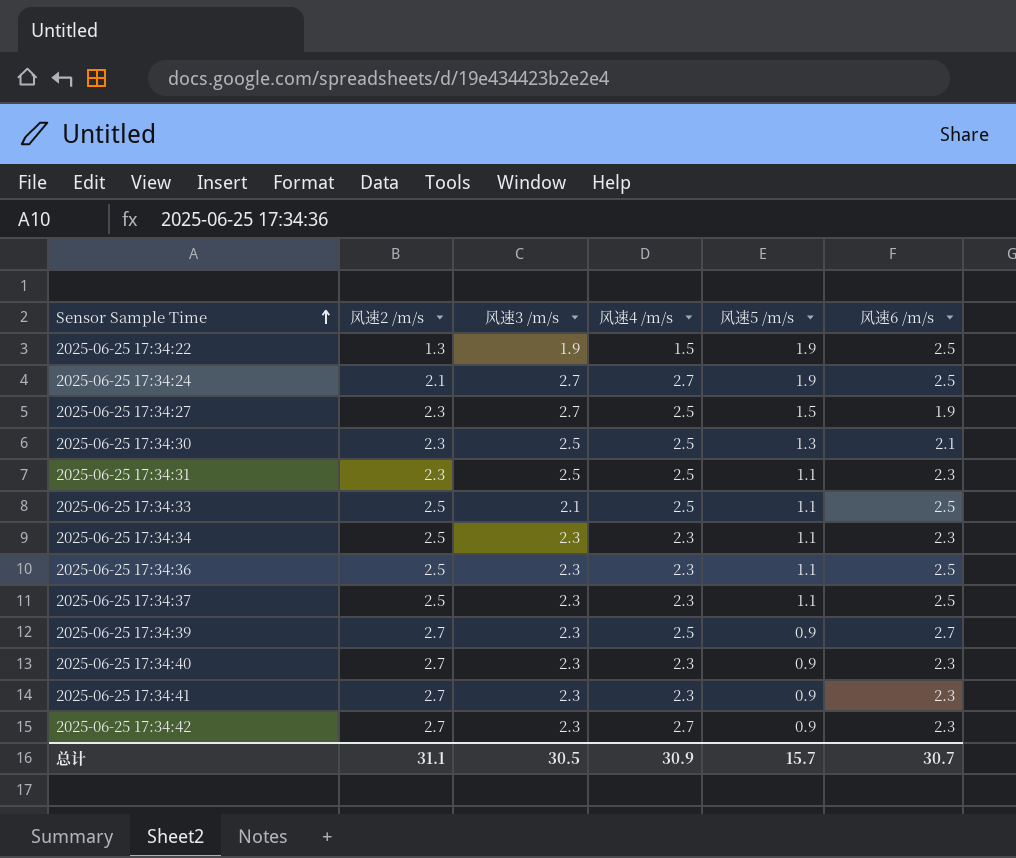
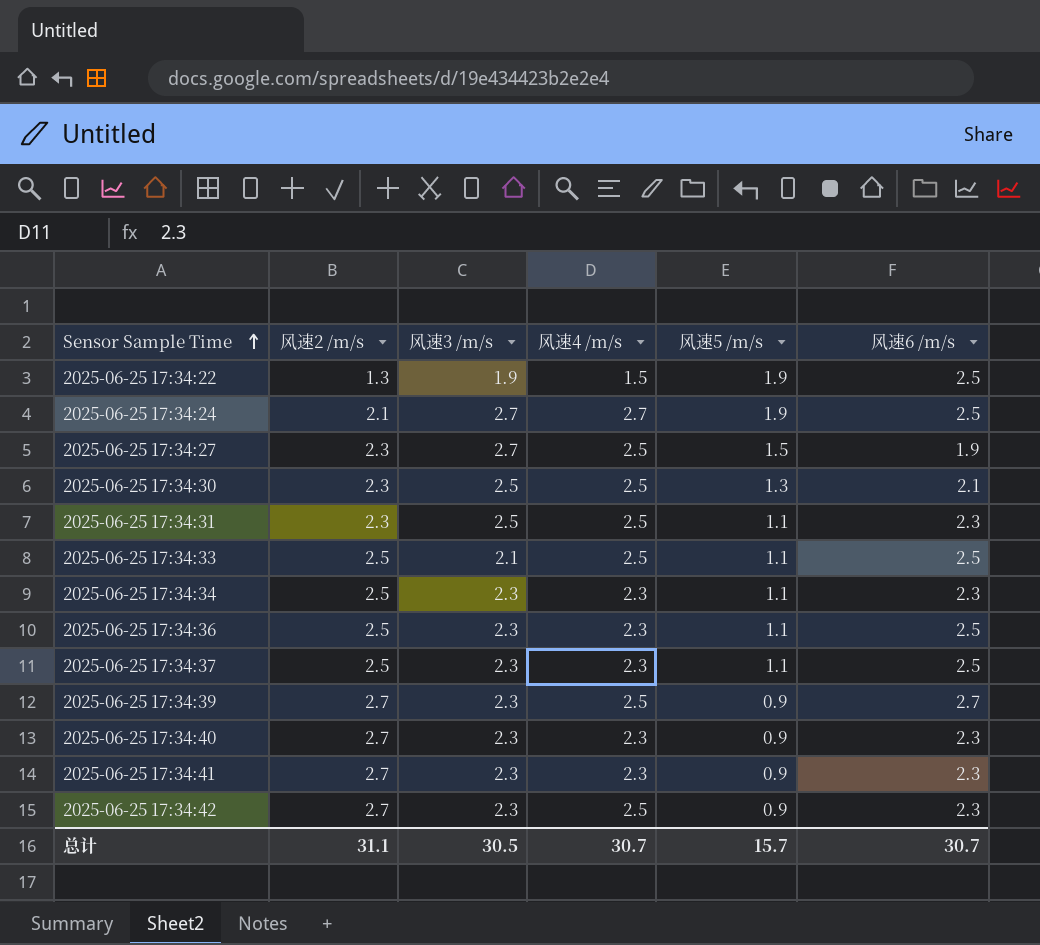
2025-06-25 17:34:42 | 风速4 /m/s: 2.7 -> 2.5
总计 | 风速4 /m/s: 30.9 -> 30.7

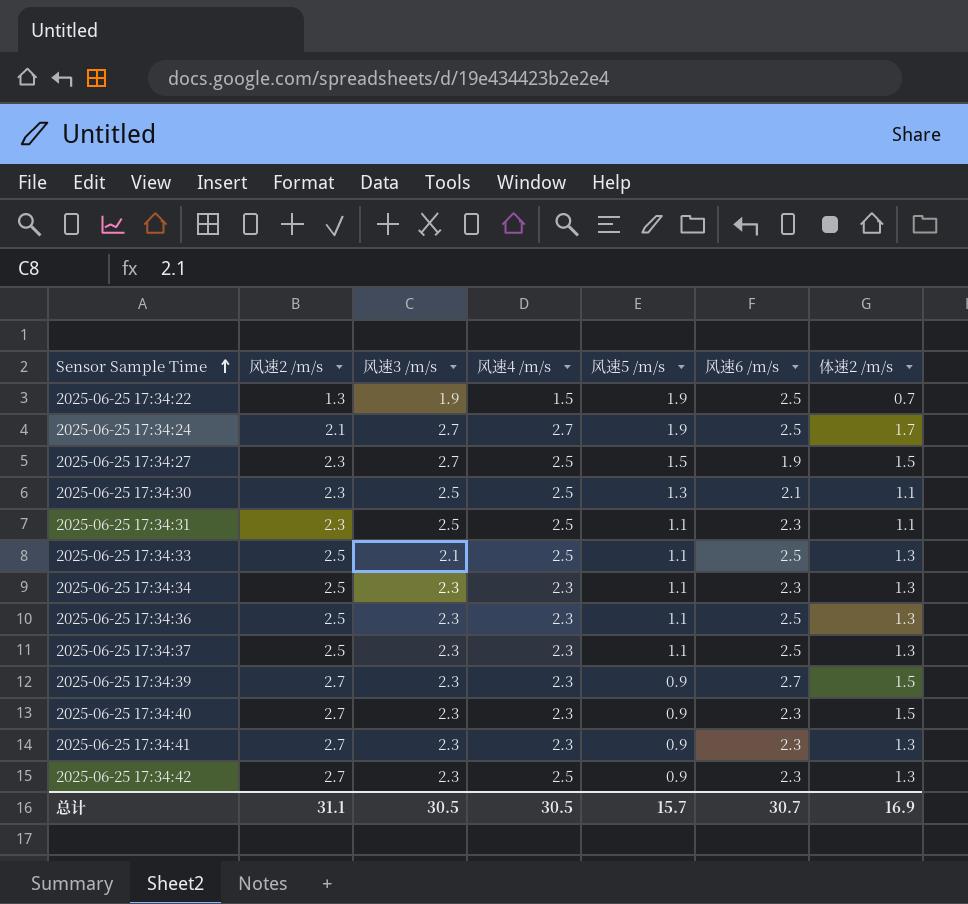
column 体速2 /m/s | position: none -> 7
2025-06-25 17:34:39 | 风速4 /m/s: 2.5 -> 2.3
总计 | 风速4 /m/s: 30.7 -> 30.5

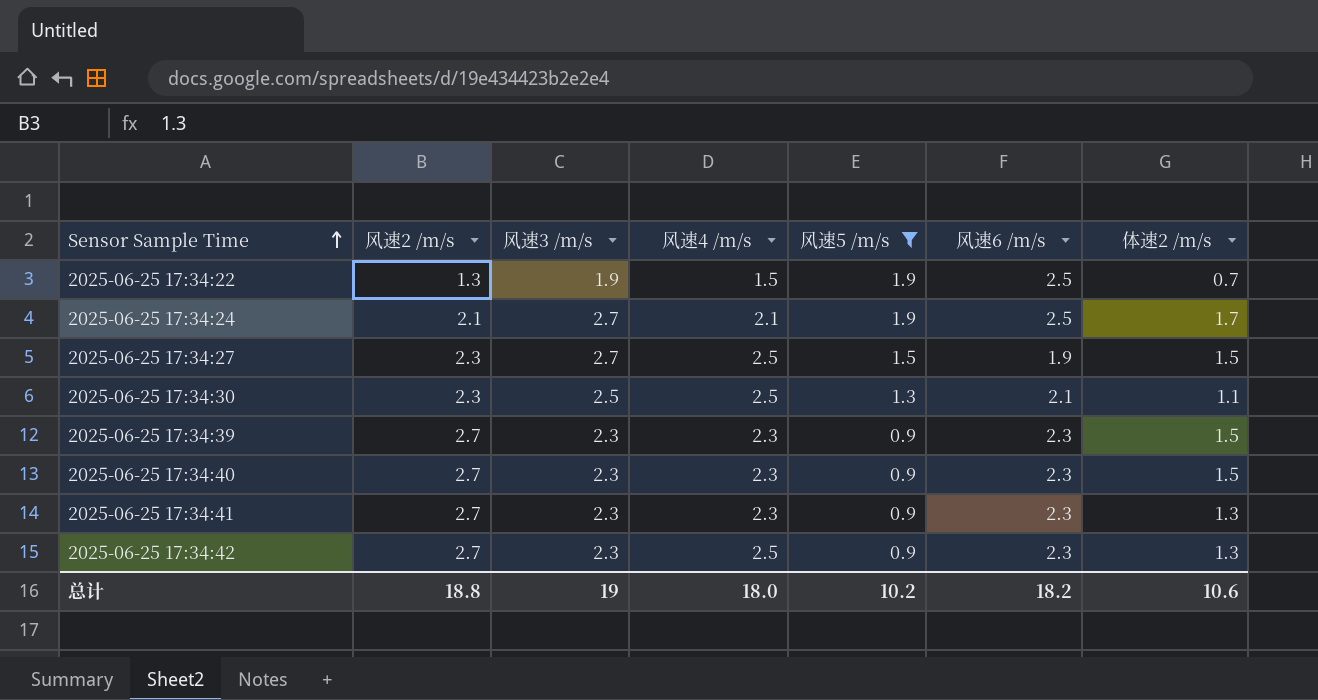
filter: none -> 风速5 /m/s != 1.1
2025-06-25 17:34:24 | 风速4 /m/s: 2.7 -> 2.1
2025-06-25 17:34:39 | 风速6 /m/s: 2.7 -> 2.3
总计 | 风速2 /m/s: 31.1 -> 18.8
总计 | 风速3 /m/s: 30.5 -> 19
总计 | 风速4 /m/s: 30.5 -> 18.0
总计 | 风速5 /m/s: 15.7 -> 10.2
总计 | 风速6 /m/s: 30.7 -> 18.2
总计 | 体速2 /m/s: 16.9 -> 10.6

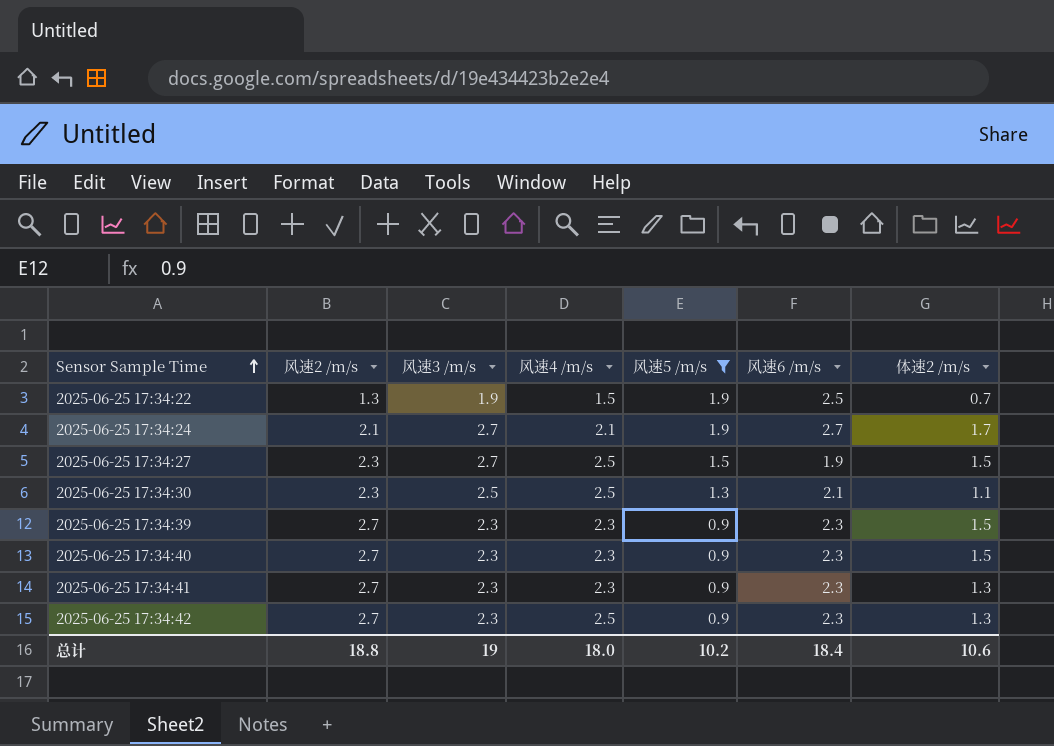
2025-06-25 17:34:24 | 风速6 /m/s: 2.5 -> 2.7
总计 | 风速6 /m/s: 18.2 -> 18.4

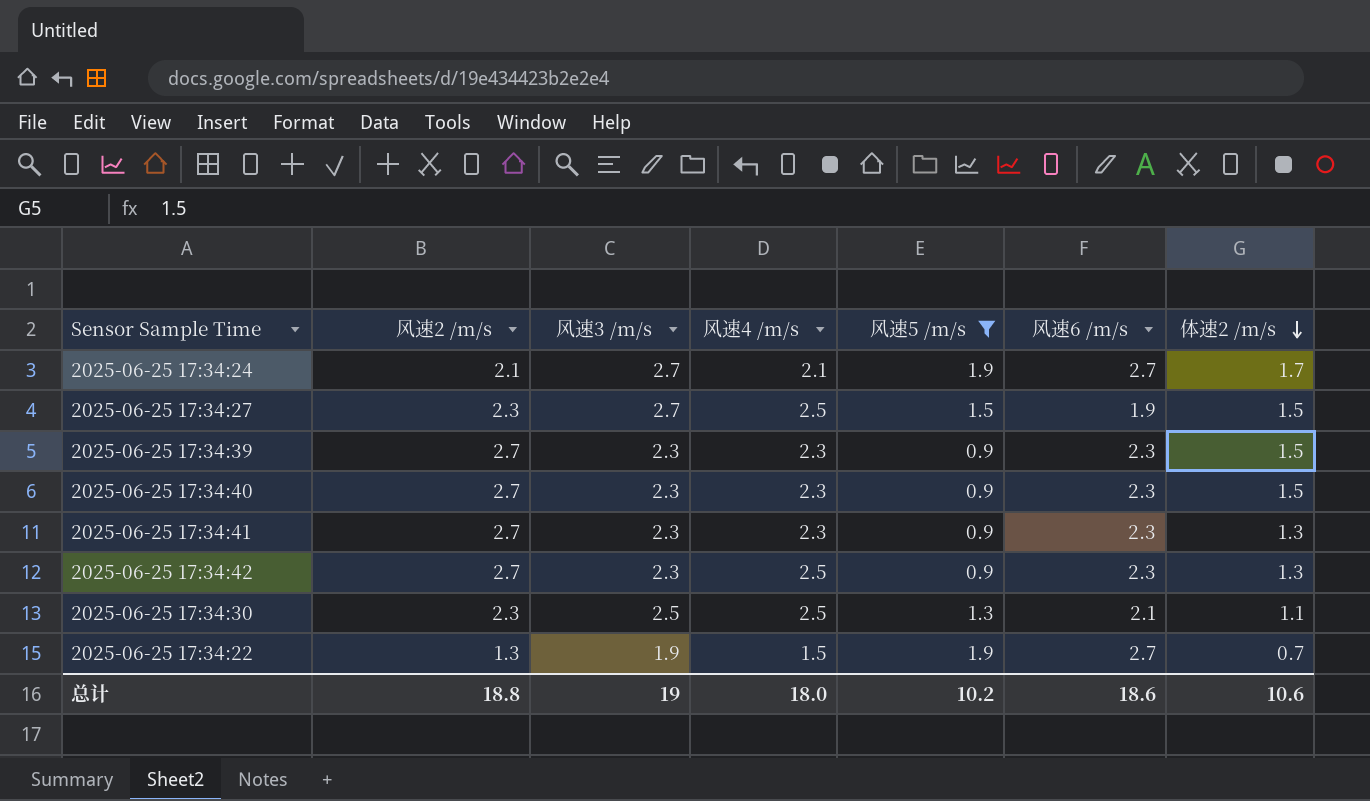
row order: Sensor Sample Time ascending -> 体速2 /m/s descending
2025-06-25 17:34:22 | 风速6 /m/s: 2.5 -> 2.7
总计 | 风速6 /m/s: 18.4 -> 18.6

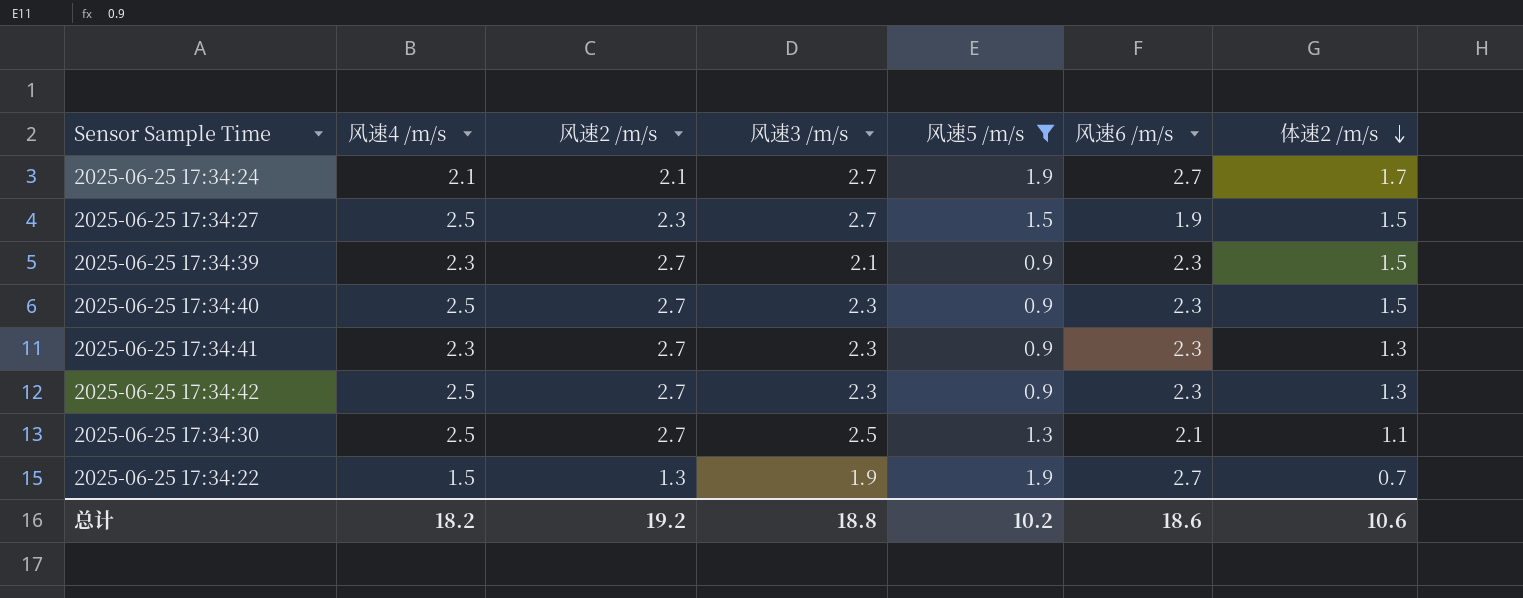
column 风速4 /m/s | position: 4 -> 2
2025-06-25 17:34:39 | 风速3 /m/s: 2.3 -> 2.1
2025-06-25 17:34:40 | 风速4 /m/s: 2.3 -> 2.5
2025-06-25 17:34:30 | 风速2 /m/s: 2.3 -> 2.7
总计 | 风速4 /m/s: 18.0 -> 18.2
总计 | 风速2 /m/s: 18.8 -> 19.2
总计 | 风速3 /m/s: 19 -> 18.8

